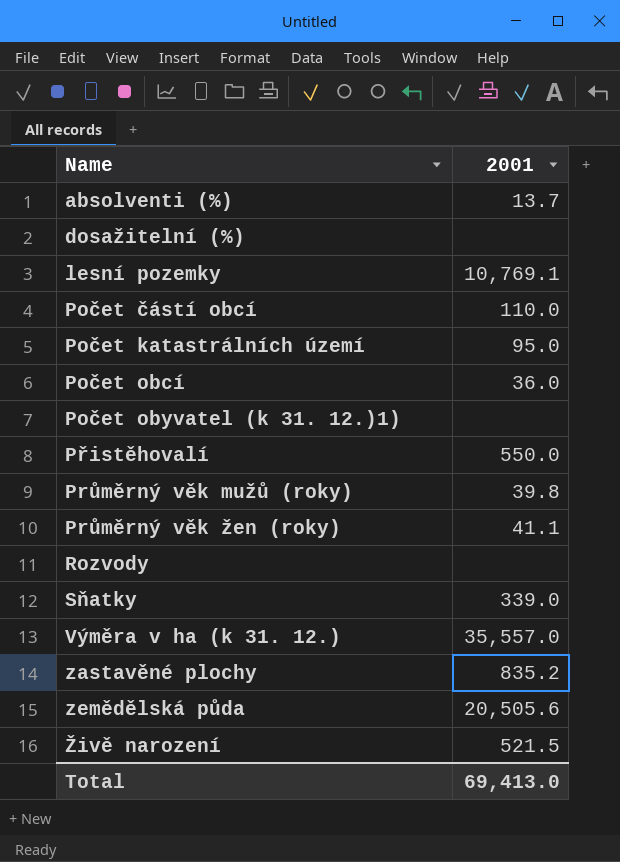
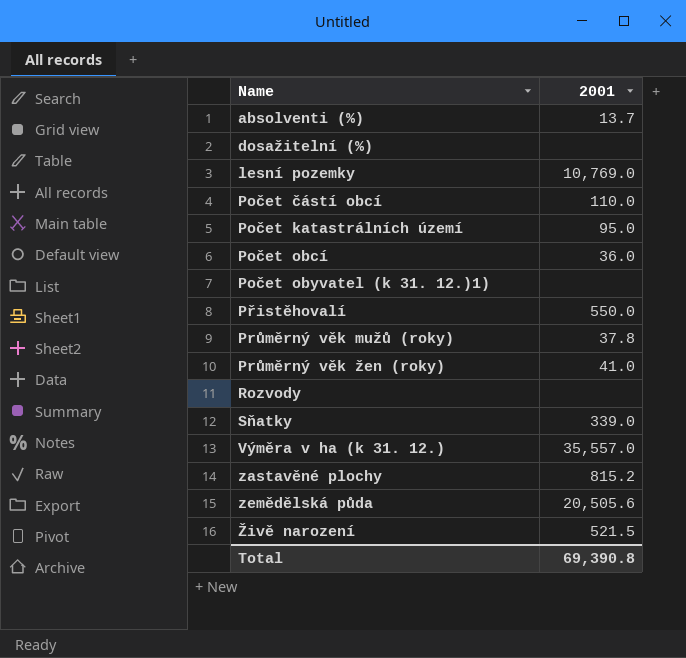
lesní pozemky | 2001: 10,769.1 -> 10,769.0
Průměrný věk mužů (roky) | 2001: 39.8 -> 37.8
Průměrný věk žen (roky) | 2001: 41.1 -> 41.0
zastavěné plochy | 2001: 835.2 -> 815.2
Total | 2001: 69,413.0 -> 69,390.8

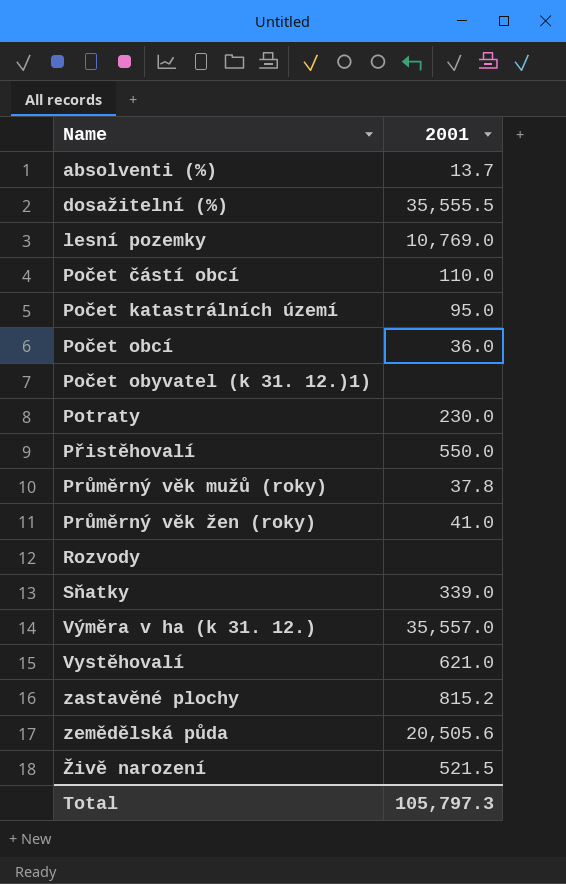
dosažitelní (%) | 2001: none -> 35,555.5
row Potraty: none -> 230.0
row Vystěhovalí: none -> 621.0
Total | 2001: 69,390.8 -> 105,797.3

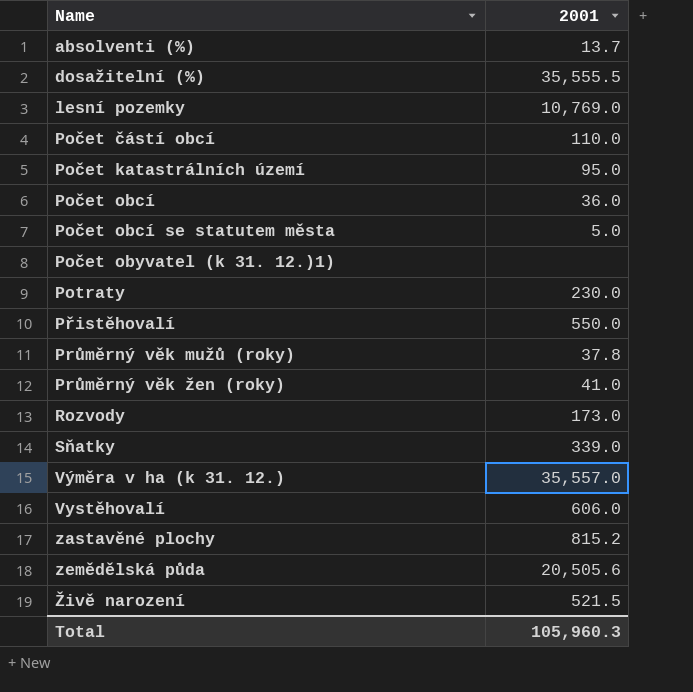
row Počet obcí se statutem města: none -> 5.0
Rozvody | 2001: none -> 173.0
Vystěhovalí | 2001: 621.0 -> 606.0
Total | 2001: 105,797.3 -> 105,960.3

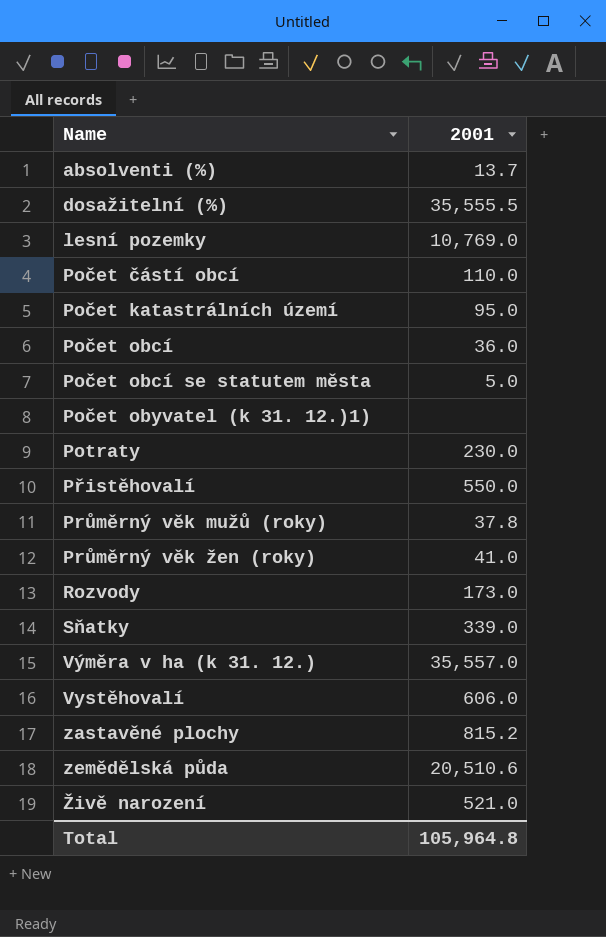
zemědělská půda | 2001: 20,505.6 -> 20,510.6
Živě narození | 2001: 521.5 -> 521.0
Total | 2001: 105,960.3 -> 105,964.8

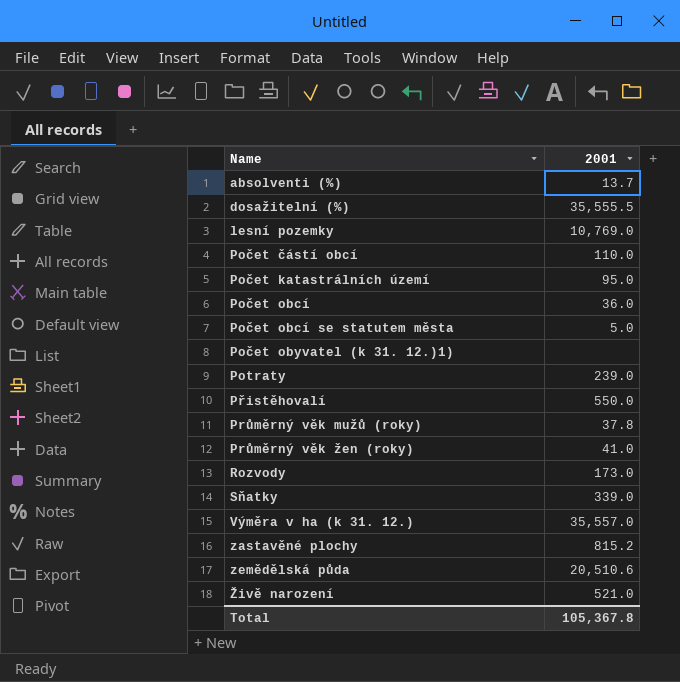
row Vystěhovalí: 606.0 -> none
Potraty | 2001: 230.0 -> 239.0
Total | 2001: 105,964.8 -> 105,367.8

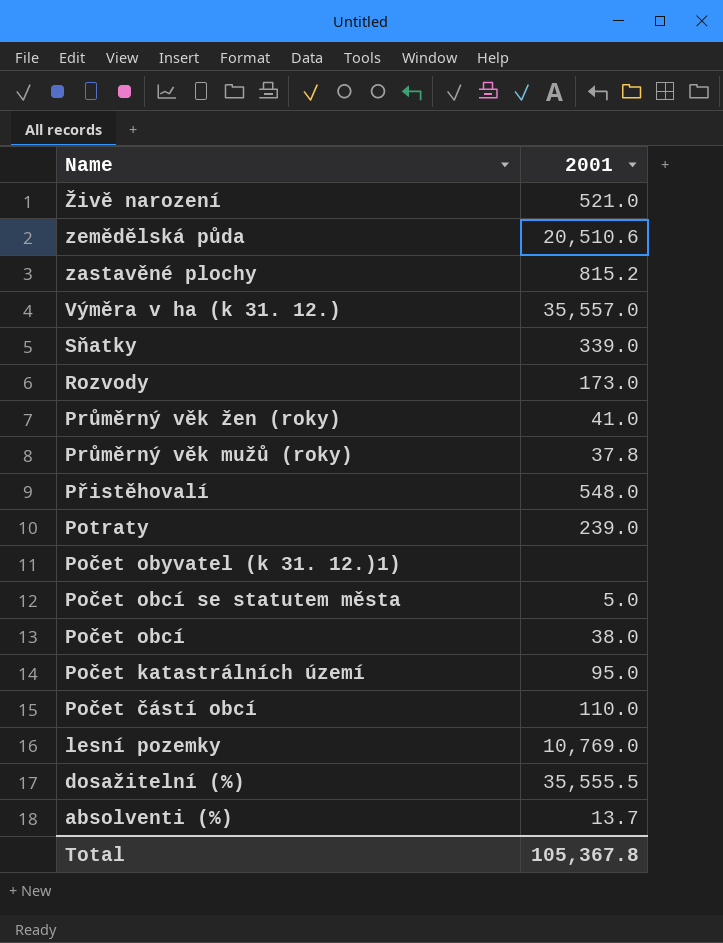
row order: Name ascending -> Name descending
Přistěhovalí | 2001: 550.0 -> 548.0
Počet obcí | 2001: 36.0 -> 38.0

